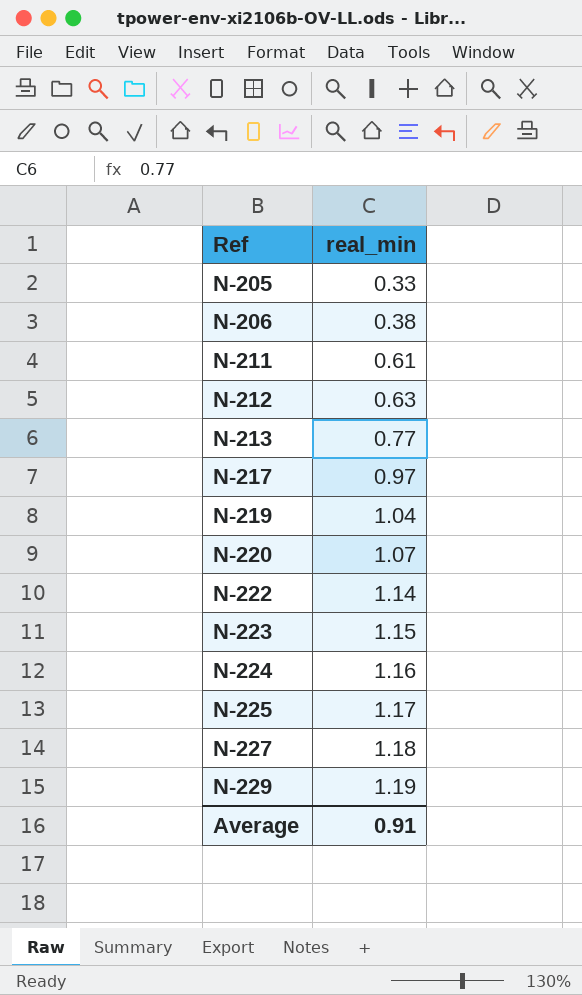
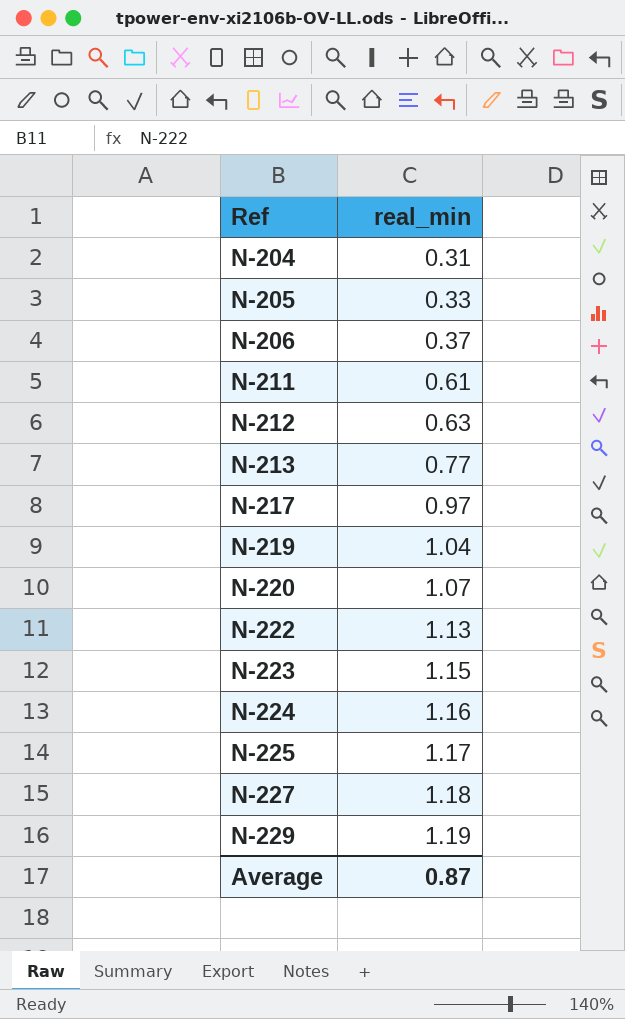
row N-204: none -> 0.31
N-206 | real_min: 0.38 -> 0.37
N-222 | real_min: 1.14 -> 1.13
Average | real_min: 0.91 -> 0.87

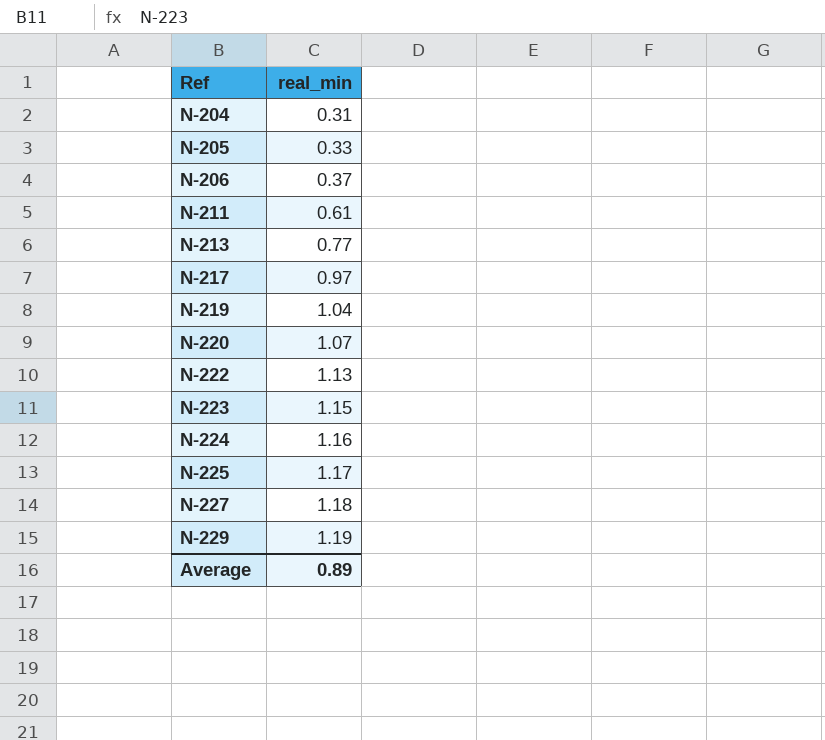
row N-212: 0.63 -> none
Average | real_min: 0.87 -> 0.89

